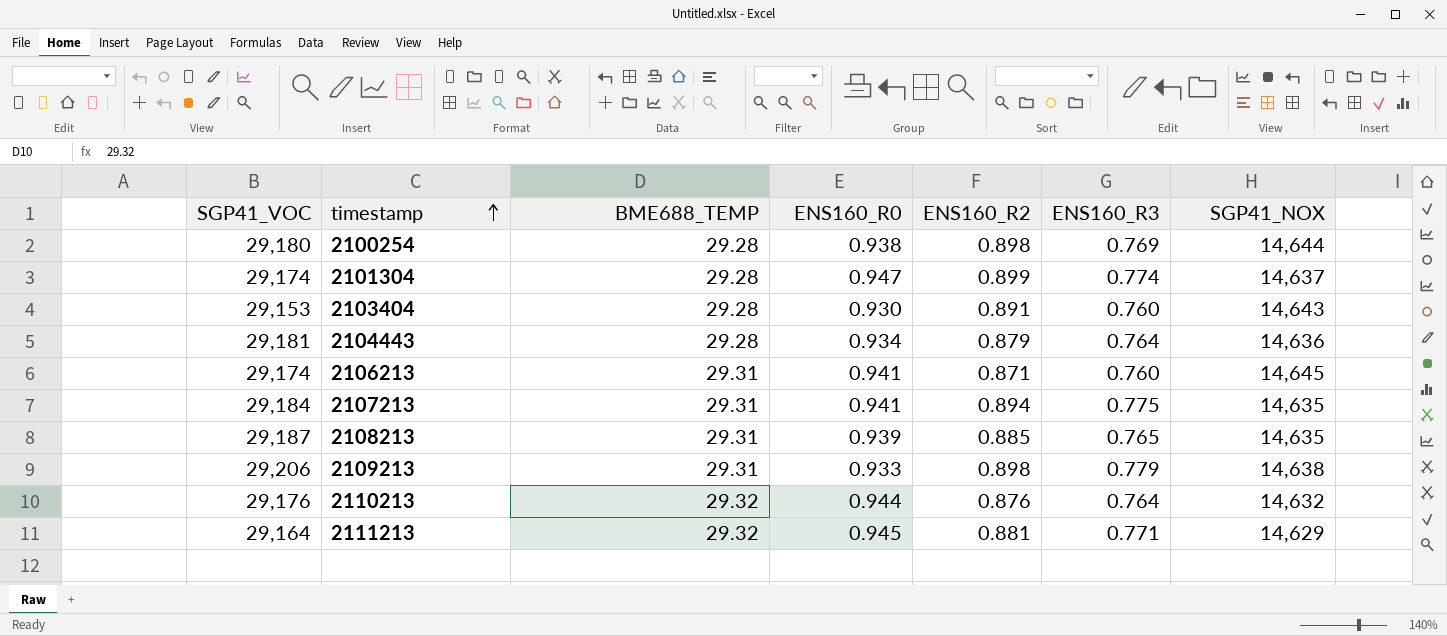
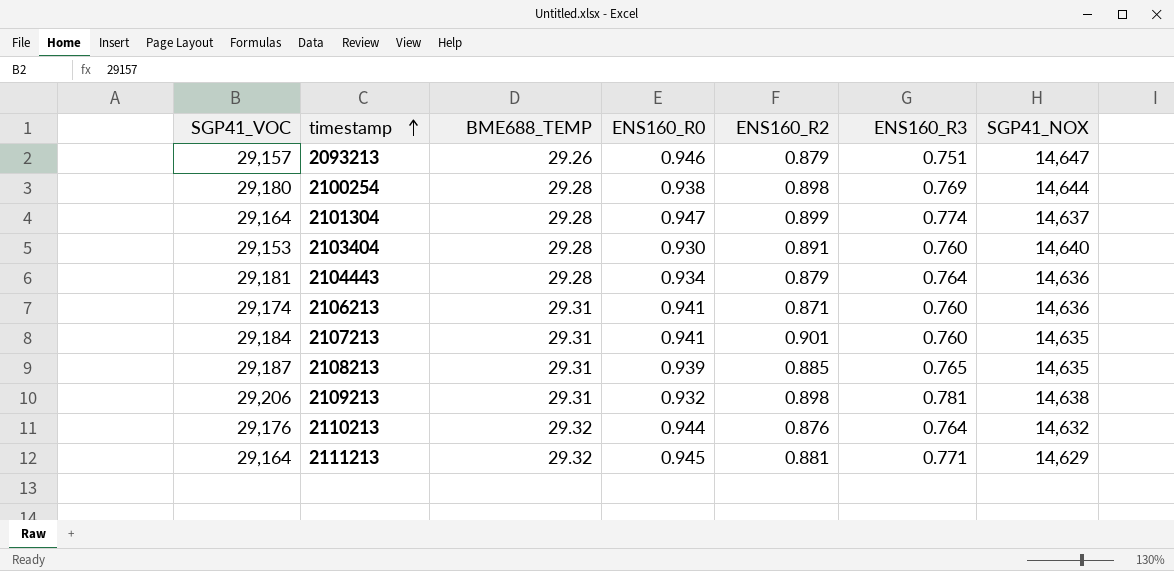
row 2093213: none -> 29,157 | 29.26 | 0.946 | 0.879 | 0.751 | 14,647
2101304 | SGP41_VOC: 29,174 -> 29,164
2103404 | SGP41_NOX: 14,643 -> 14,640
2106213 | SGP41_NOX: 14,645 -> 14,636
2107213 | ENS160_R2: 0.894 -> 0.901
2107213 | ENS160_R3: 0.775 -> 0.760
2109213 | ENS160_R0: 0.933 -> 0.932
2109213 | ENS160_R3: 0.779 -> 0.781

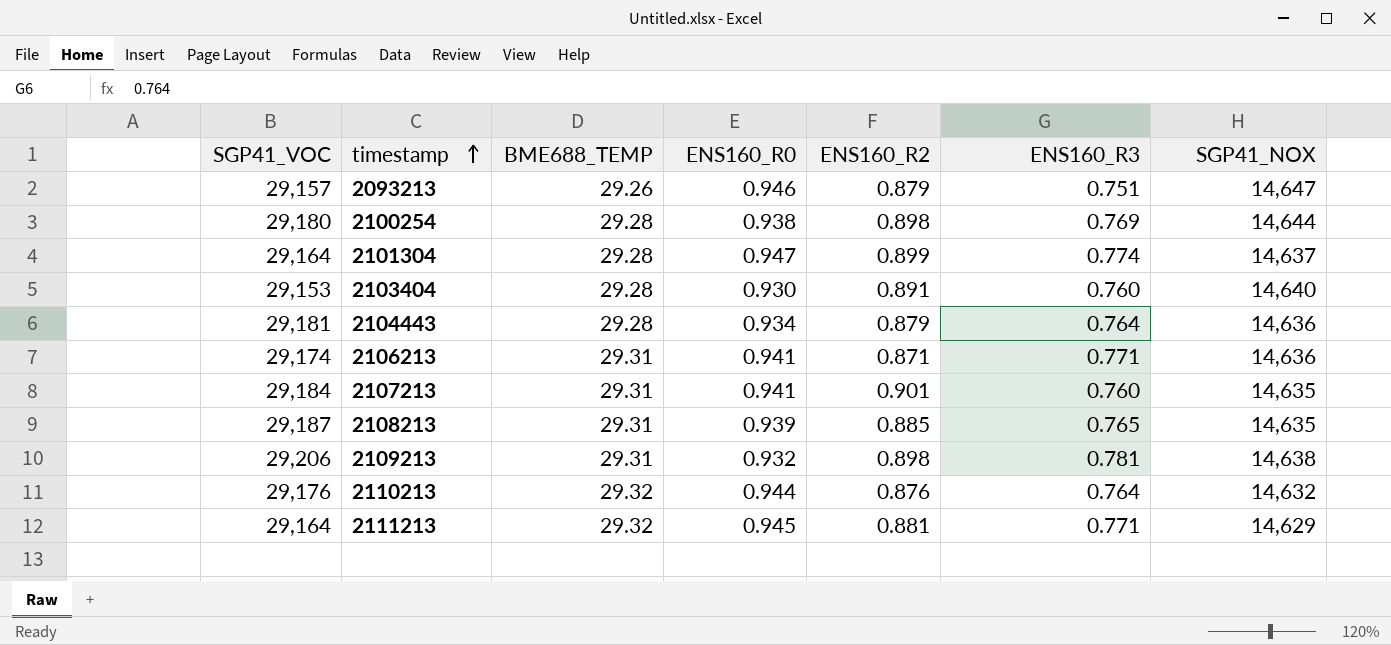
2106213 | ENS160_R3: 0.760 -> 0.771

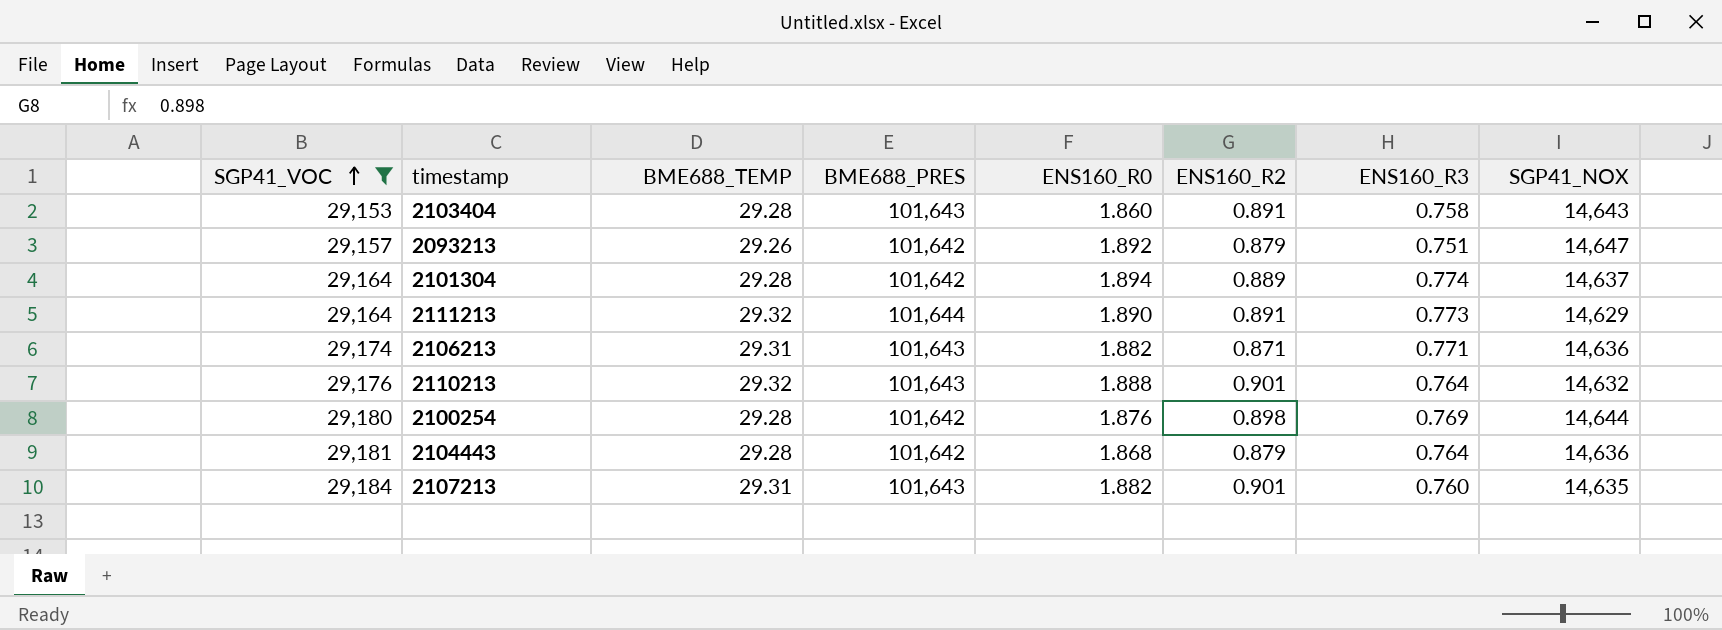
filter: none -> SGP41_VOC <= 29,184
row order: timestamp ascending -> SGP41_VOC ascending
column BME688_PRES | position: none -> 4
2103404 | ENS160_R0: 0.930 -> 1.860
2103404 | ENS160_R3: 0.760 -> 0.758
2103404 | SGP41_NOX: 14,640 -> 14,643
2093213 | ENS160_R0: 0.946 -> 1.892
2101304 | ENS160_R0: 0.947 -> 1.894
2101304 | ENS160_R2: 0.899 -> 0.889
2111213 | ENS160_R0: 0.945 -> 1.890
2111213 | ENS160_R2: 0.881 -> 0.891
2111213 | ENS160_R3: 0.771 -> 0.773
2106213 | ENS160_R0: 0.941 -> 1.882
2110213 | ENS160_R0: 0.944 -> 1.888
2110213 | ENS160_R2: 0.876 -> 0.901
2100254 | ENS160_R0: 0.938 -> 1.876
2104443 | ENS160_R0: 0.934 -> 1.868
2107213 | ENS160_R0: 0.941 -> 1.882

